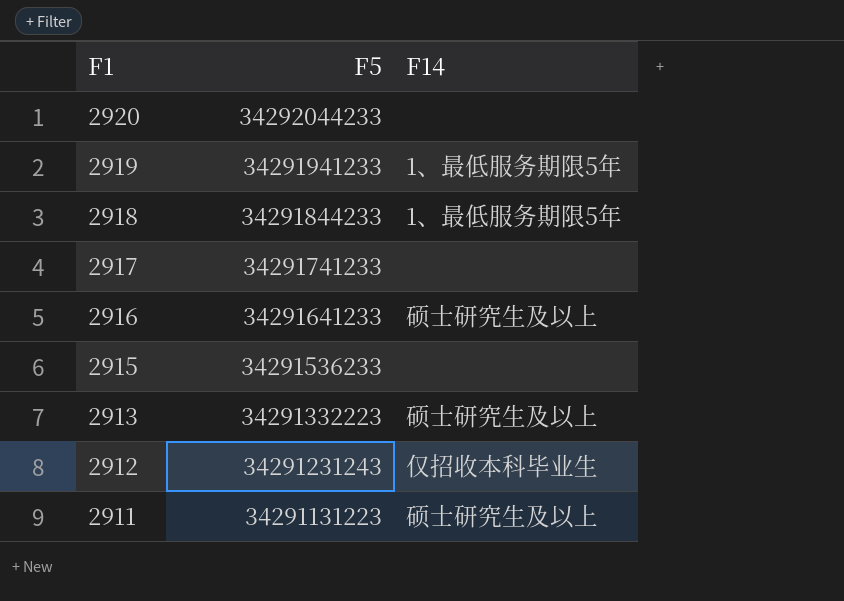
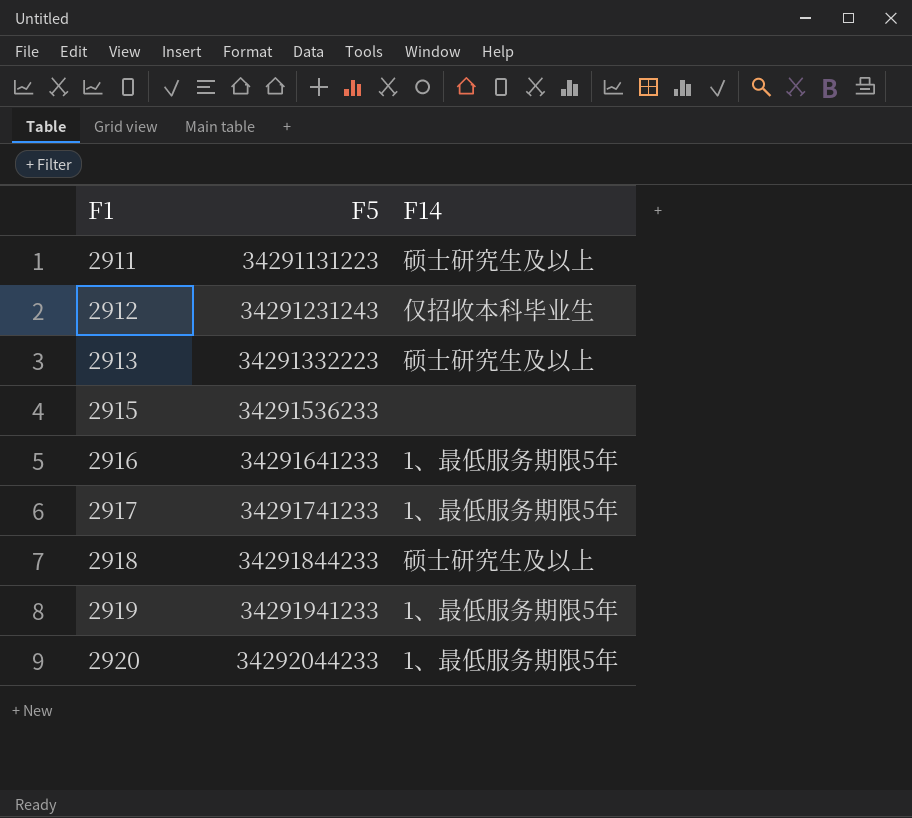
row order: F1 descending -> F1 ascending
2916 | F14: 硕士研究生及以上 -> 1、最低服务期限5年
2917 | F14: none -> 1、最低服务期限5年
2918 | F14: 1、最低服务期限5年 -> 硕士研究生及以上
2920 | F14: none -> 1、最低服务期限5年

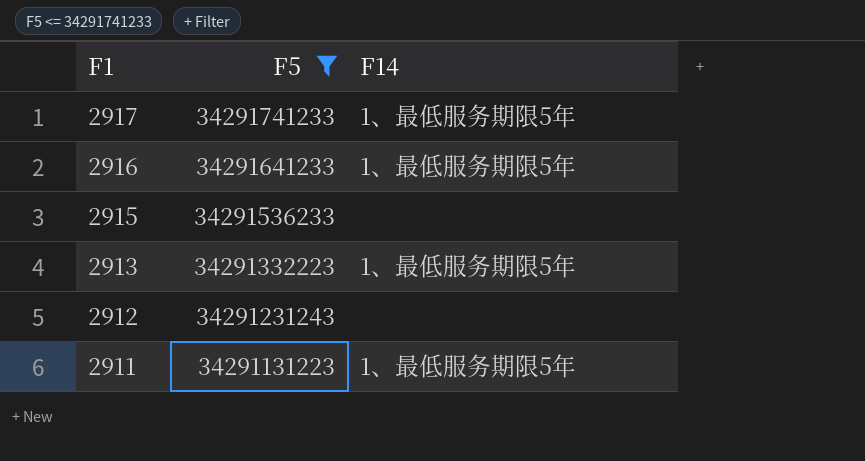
filter: none -> F5 <= 34291741233
row order: F1 ascending -> F1 descending
2913 | F14: 硕士研究生及以上 -> 1、最低服务期限5年
2912 | F14: 仅招收本科毕业生 -> none
2911 | F14: 硕士研究生及以上 -> 1、最低服务期限5年

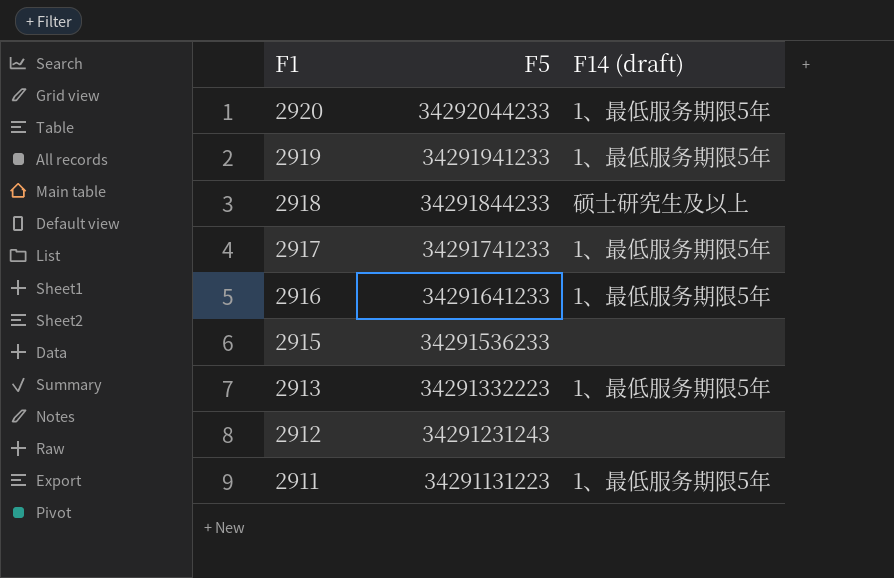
filter: F5 <= 34291741233 -> none
column name: F14 -> F14 (draft)

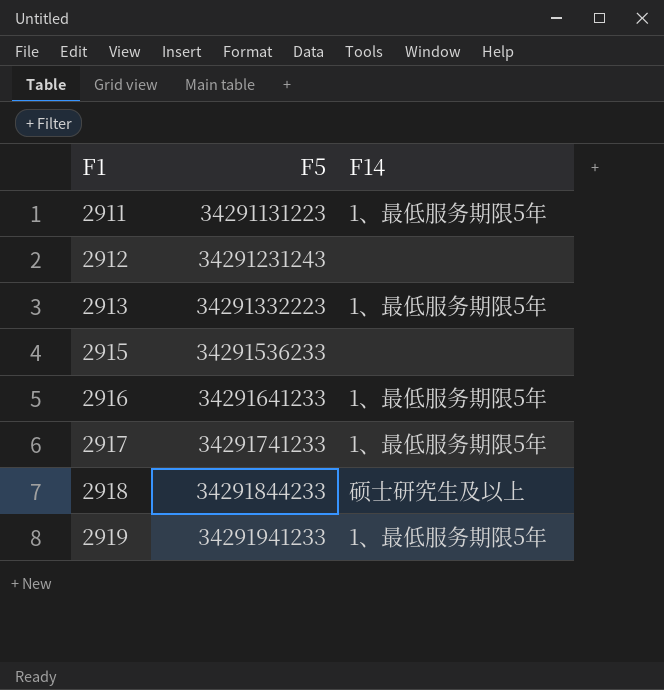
row order: F1 descending -> F1 ascending
column name: F14 (draft) -> F14
row 2920: 34292044233 | 1、最低服务期限5年 -> none

